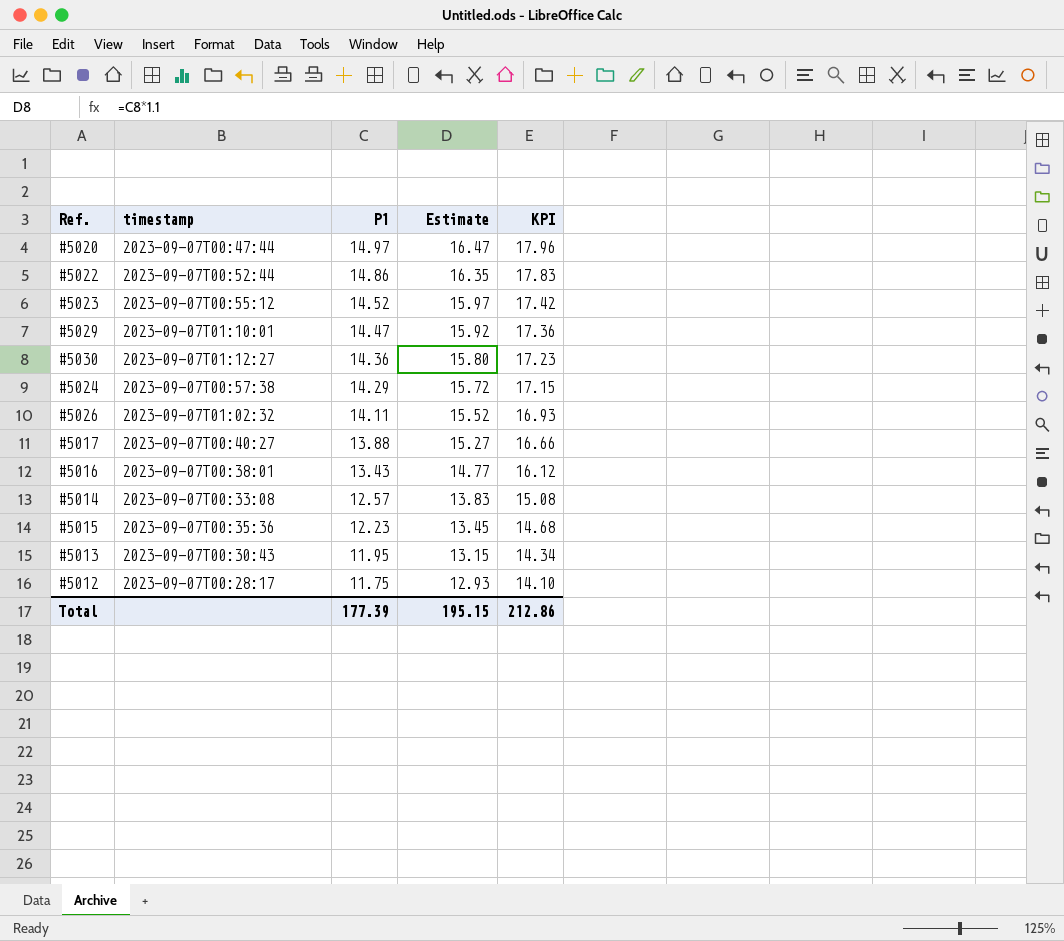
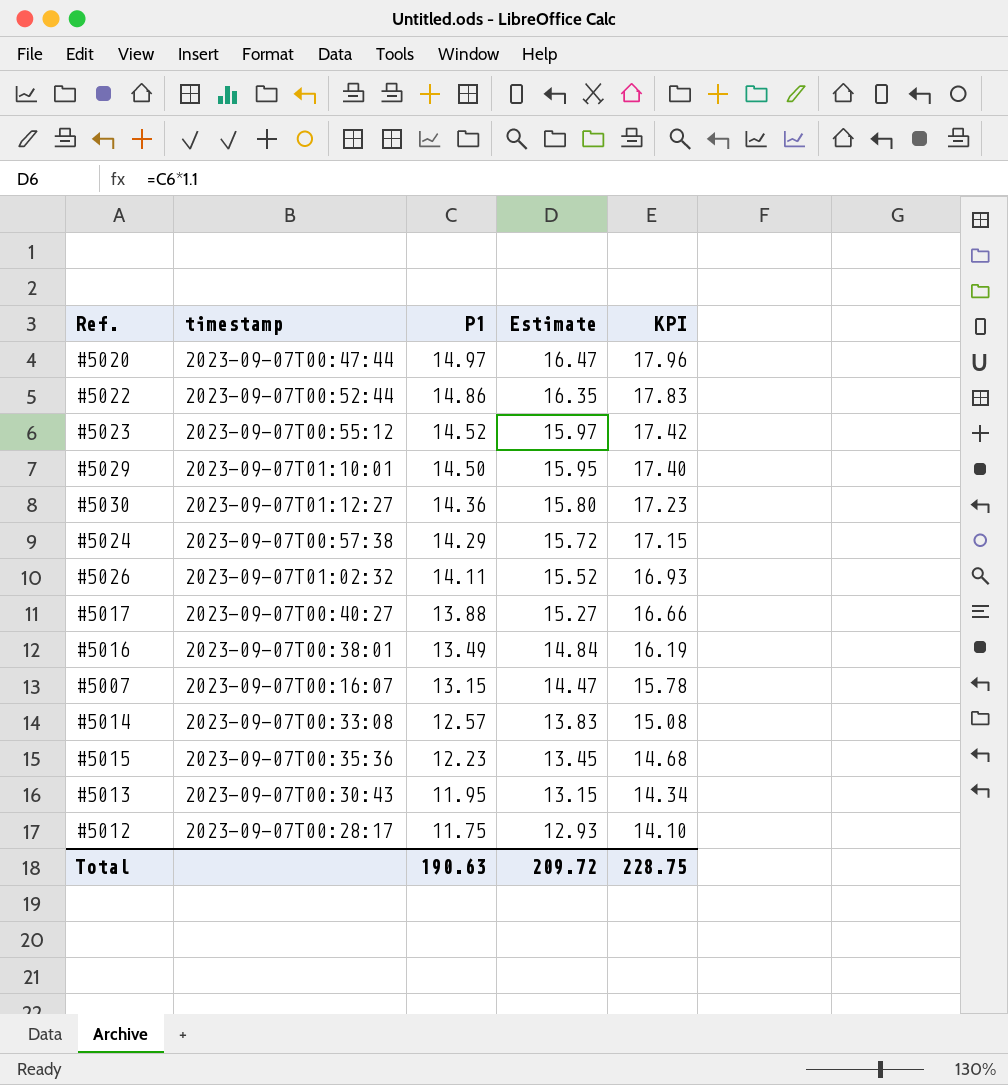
#5029 | P1: 14.47 -> 14.50
#5029 | Estimate: 15.92 -> 15.95
#5029 | KPI: 17.36 -> 17.40
#5016 | P1: 13.43 -> 13.49
#5016 | Estimate: 14.77 -> 14.84
#5016 | KPI: 16.12 -> 16.19
row #5007: none -> 2023-09-07T00:16:07 | 13.15 | 14.47 | 15.78
Total | P1: 177.39 -> 190.63
Total | Estimate: 195.15 -> 209.72
Total | KPI: 212.86 -> 228.75

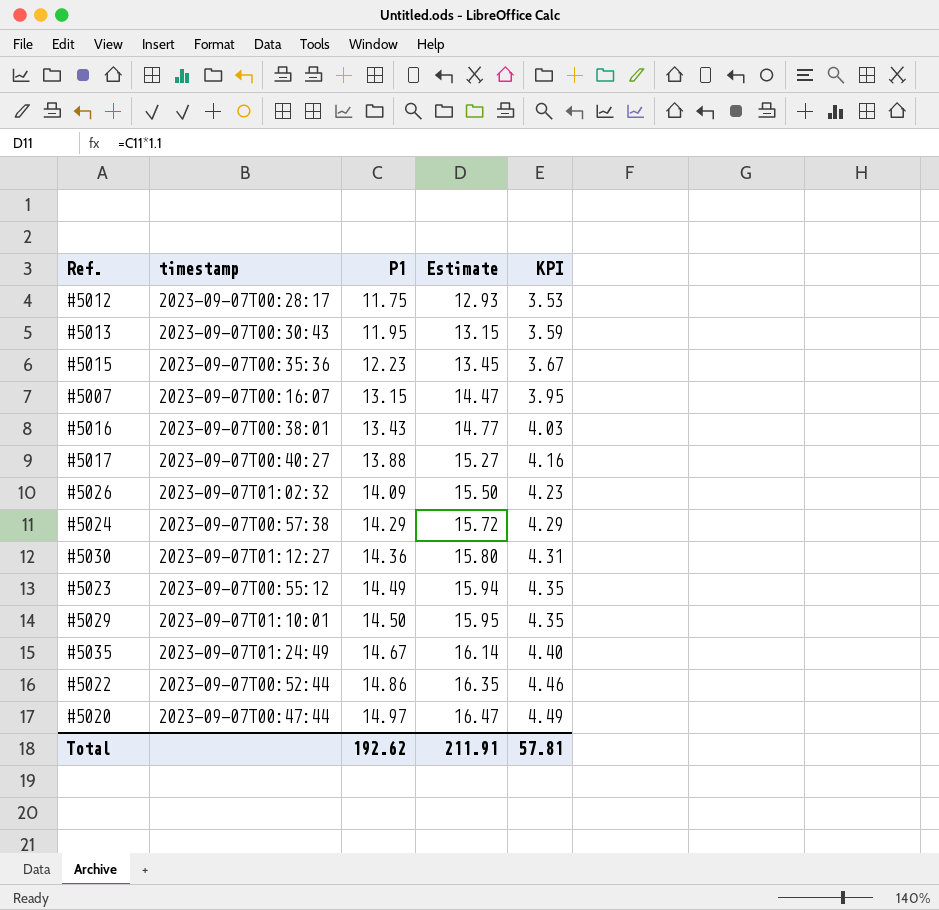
row order: P1 descending -> P1 ascending
column KPI | formula: [P1] * 1.2 -> [P1] * 0.3
row #5014: 2023-09-07T00:33:08 | 12.57 | 13.83 | 15.08 -> none
#5016 | P1: 13.49 -> 13.43
#5016 | Estimate: 14.84 -> 14.77
#5026 | P1: 14.11 -> 14.09
#5026 | Estimate: 15.52 -> 15.50
#5023 | P1: 14.52 -> 14.49
#5023 | Estimate: 15.97 -> 15.94
row #5035: none -> 2023-09-07T01:24:49 | 14.67 | 16.14 | 4.40
Total | P1: 190.63 -> 192.62
Total | Estimate: 209.72 -> 211.91
Total | KPI: 228.75 -> 57.81

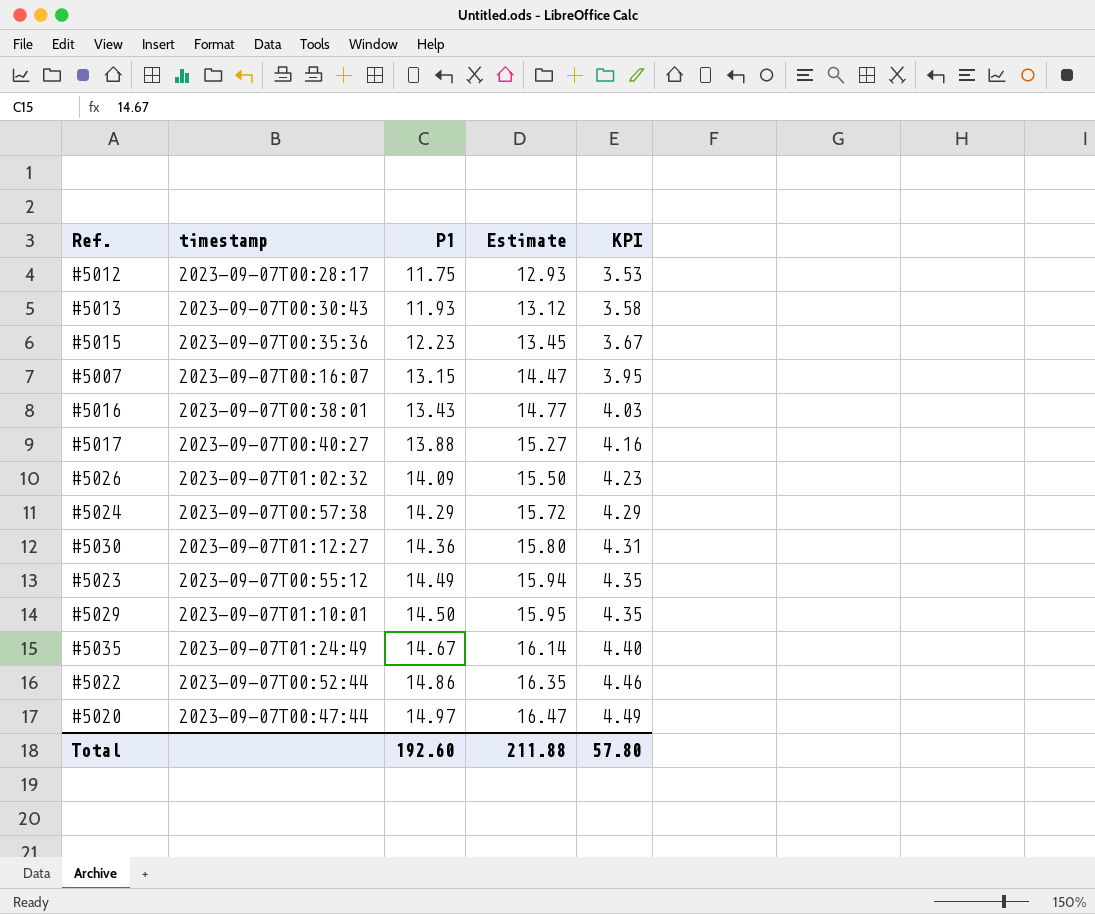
#5013 | P1: 11.95 -> 11.93
#5013 | Estimate: 13.15 -> 13.12
#5013 | KPI: 3.59 -> 3.58
Total | P1: 192.62 -> 192.60
Total | Estimate: 211.91 -> 211.88
Total | KPI: 57.81 -> 57.80

